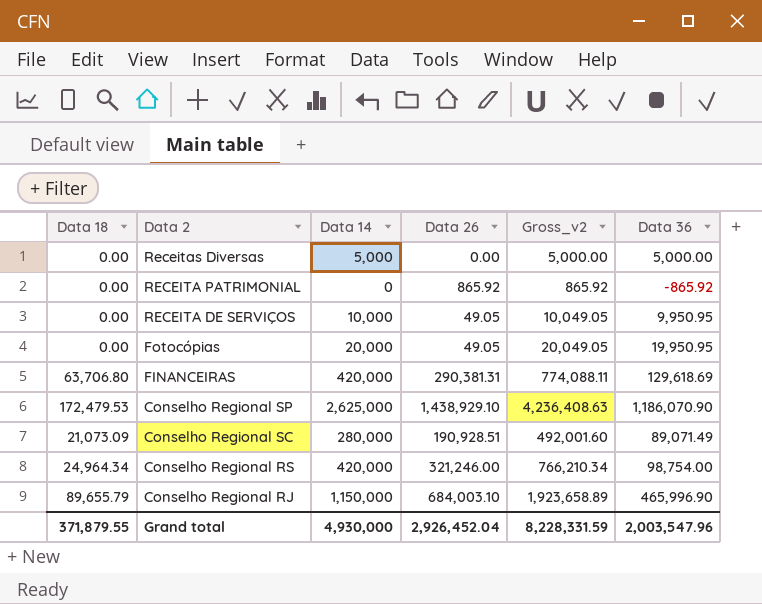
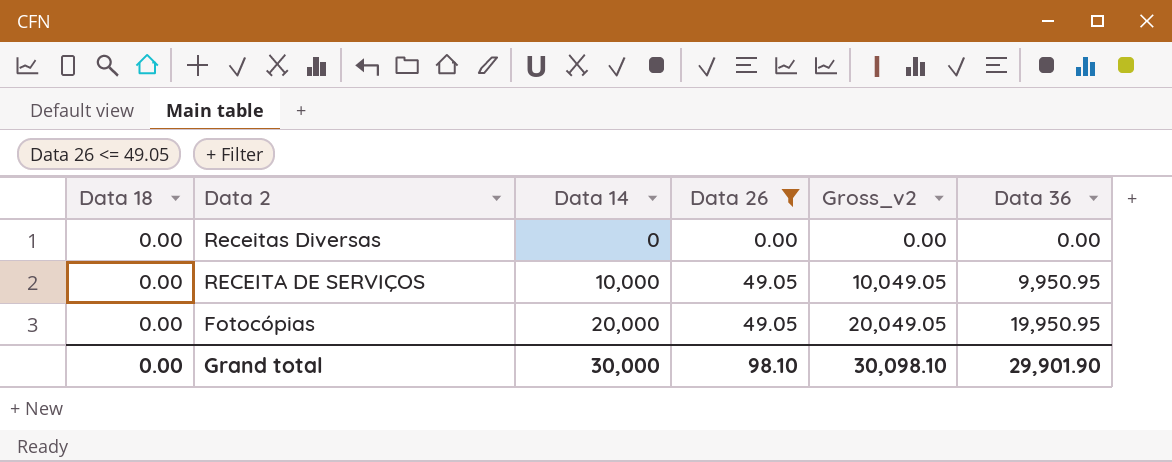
filter: none -> Data 26 <= 49.05
Receitas Diversas | Data 14: 5,000 -> 0
Receitas Diversas | Gross_v2: 5,000.00 -> 0.00
Receitas Diversas | Data 36: 5,000.00 -> 0.00
Grand total | Data 18: 371,879.55 -> 0.00
Grand total | Data 14: 4,930,000 -> 30,000
Grand total | Data 26: 2,926,452.04 -> 98.10
Grand total | Gross_v2: 8,228,331.59 -> 30,098.10
Grand total | Data 36: 2,003,547.96 -> 29,901.90

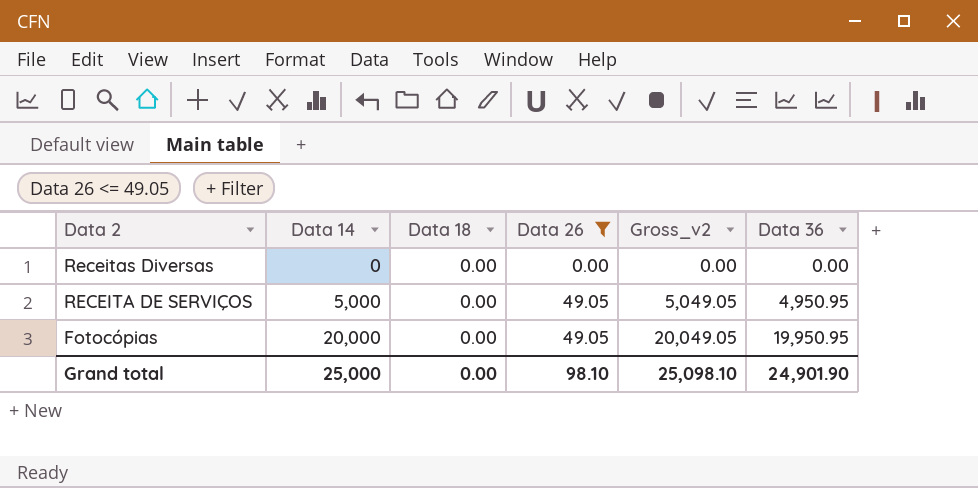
column Data 18 | position: 1 -> 3
RECEITA DE SERVIÇOS | Data 14: 10,000 -> 5,000
RECEITA DE SERVIÇOS | Gross_v2: 10,049.05 -> 5,049.05
RECEITA DE SERVIÇOS | Data 36: 9,950.95 -> 4,950.95
Grand total | Data 14: 30,000 -> 25,000
Grand total | Gross_v2: 30,098.10 -> 25,098.10
Grand total | Data 36: 29,901.90 -> 24,901.90

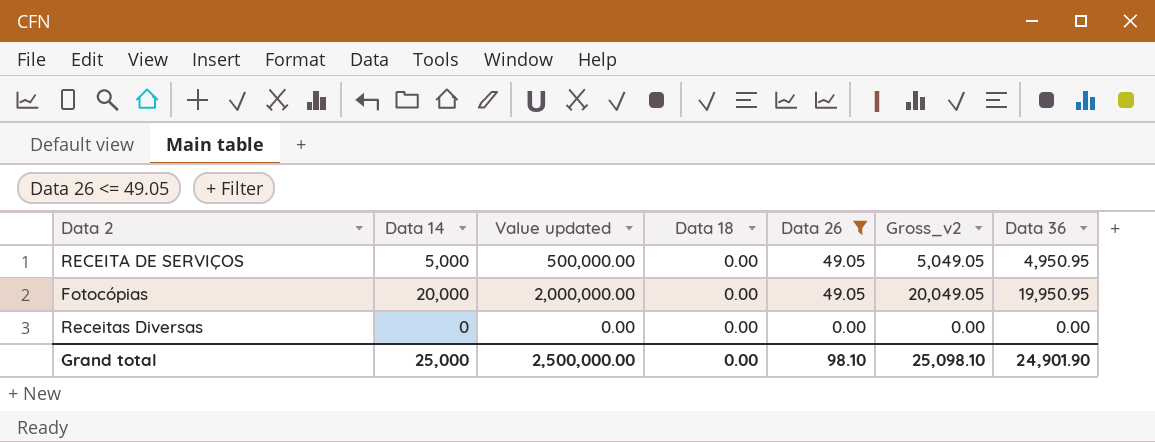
row order: Data 2 descending -> Data 26 descending
column Value updated | formula: none -> [Data 14] * 100

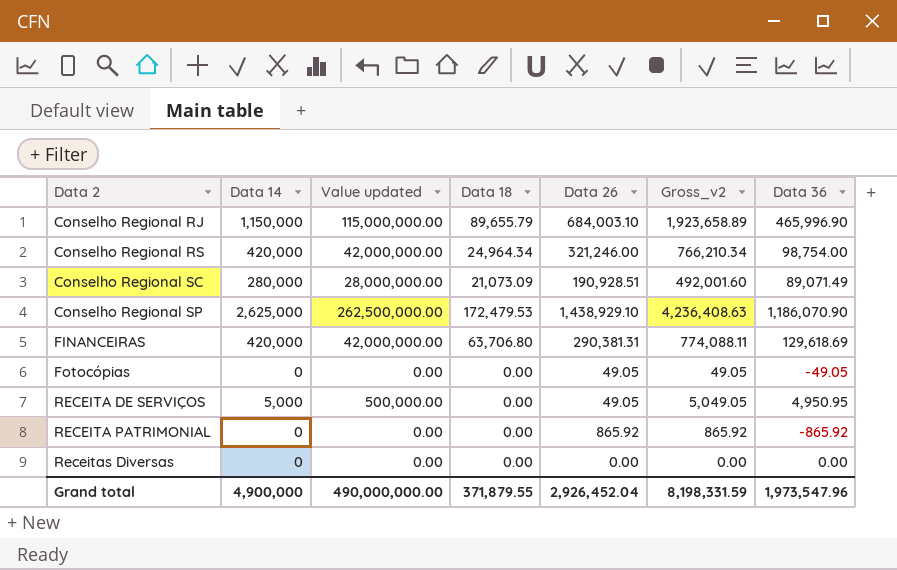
filter: Data 26 <= 49.05 -> none
row order: Data 26 descending -> Data 2 ascending
Fotocópias | Data 14: 20,000 -> 0
Fotocópias | Value updated: 2,000,000.00 -> 0.00
Fotocópias | Gross_v2: 20,049.05 -> 49.05
Fotocópias | Data 36: 19,950.95 -> -49.05
Grand total | Data 14: 25,000 -> 4,900,000
Grand total | Value updated: 2,500,000.00 -> 490,000,000.00
Grand total | Data 18: 0.00 -> 371,879.55
Grand total | Data 26: 98.10 -> 2,926,452.04
Grand total | Gross_v2: 25,098.10 -> 8,198,331.59
Grand total | Data 36: 24,901.90 -> 1,973,547.96

